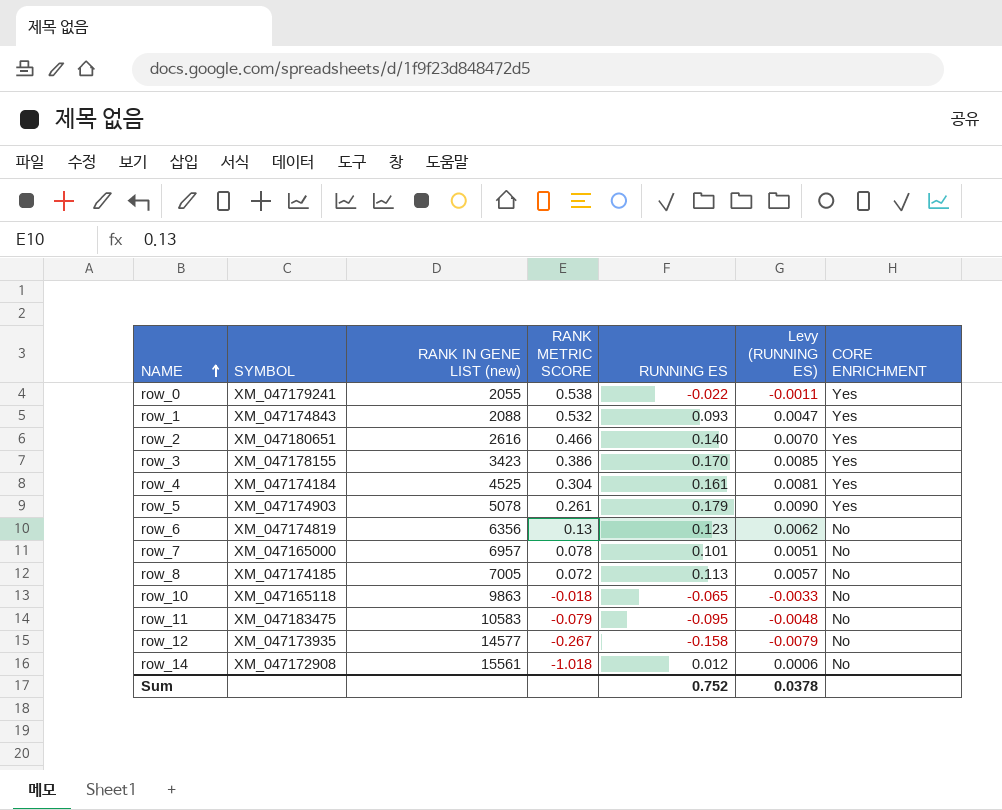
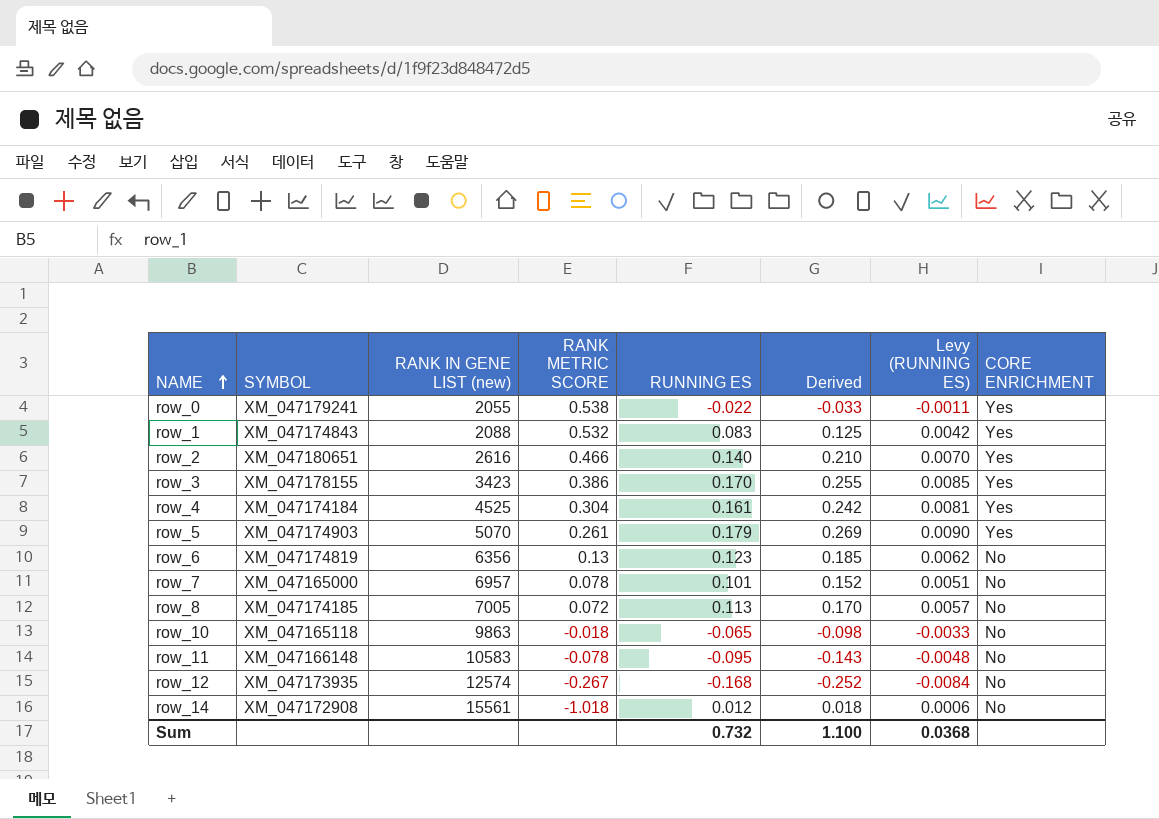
column Derived | formula: none -> [RUNNING ES] * 1.5
row_1 | RUNNING ES: 0.093 -> 0.083
row_1 | Levy (RUNNING ES): 0.0047 -> 0.0042
row_5 | RANK IN GENE LIST (new): 5078 -> 5070
row_11 | SYMBOL: XM_047183475 -> XM_047166148
row_11 | RANK METRIC SCORE: -0.079 -> -0.078
row_12 | RANK IN GENE LIST (new): 14577 -> 12574
row_12 | RUNNING ES: -0.158 -> -0.168
row_12 | Levy (RUNNING ES): -0.0079 -> -0.0084
Sum | RUNNING ES: 0.752 -> 0.732
Sum | Levy (RUNNING ES): 0.0378 -> 0.0368

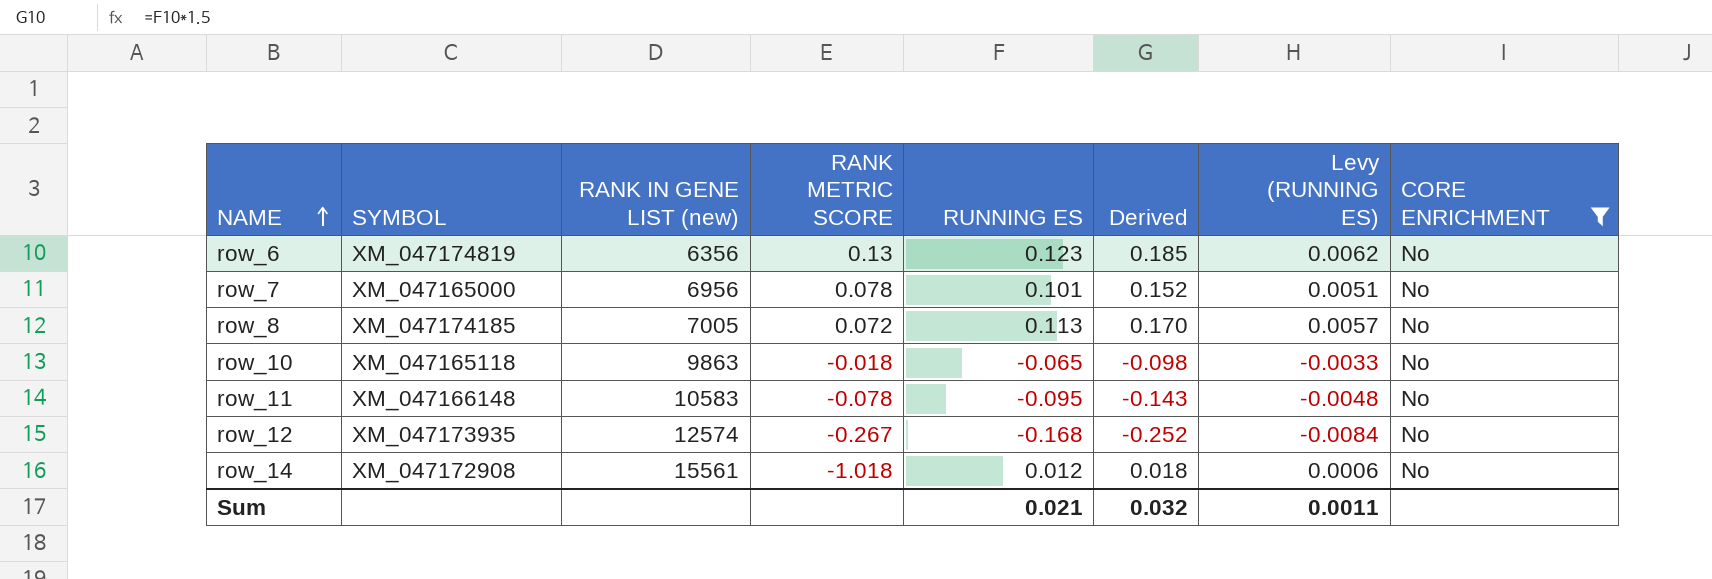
filter: none -> CORE ENRICHMENT = No
row_7 | RANK IN GENE LIST (new): 6957 -> 6956
Sum | RUNNING ES: 0.732 -> 0.021
Sum | Derived: 1.100 -> 0.032
Sum | Levy (RUNNING ES): 0.0368 -> 0.0011

